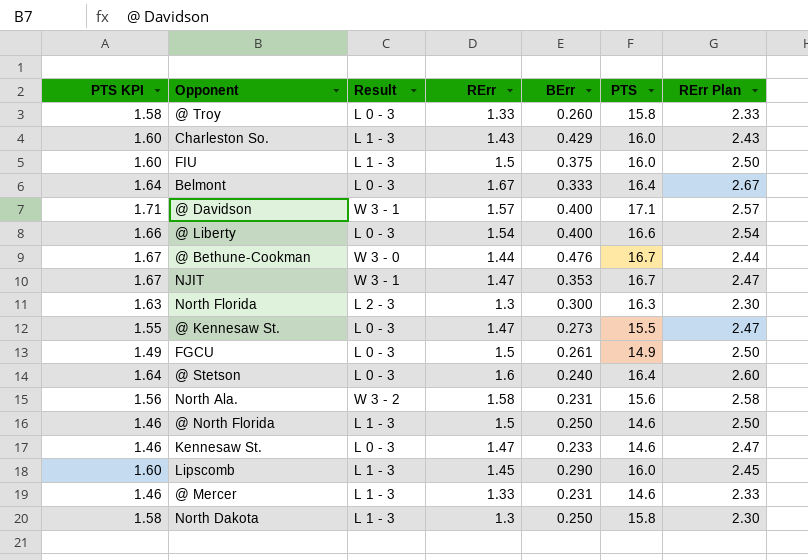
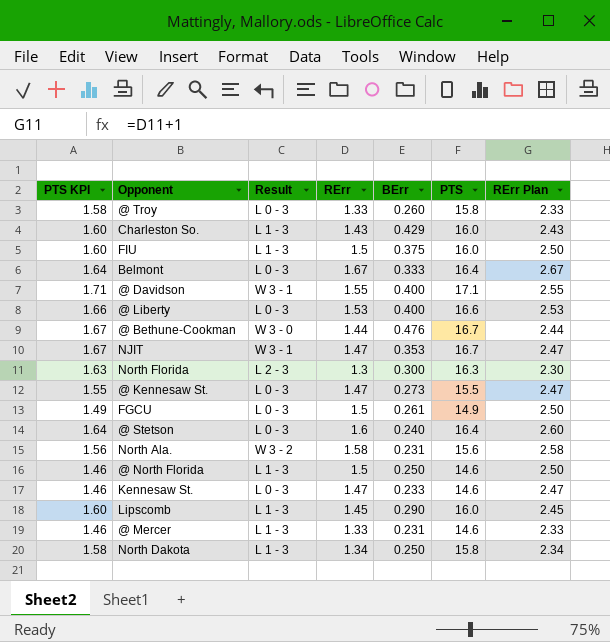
@ Davidson | RErr: 1.57 -> 1.55
@ Davidson | RErr Plan: 2.57 -> 2.55
@ Liberty | RErr: 1.54 -> 1.53
@ Liberty | RErr Plan: 2.54 -> 2.53
North Dakota | RErr: 1.3 -> 1.34
North Dakota | RErr Plan: 2.30 -> 2.34

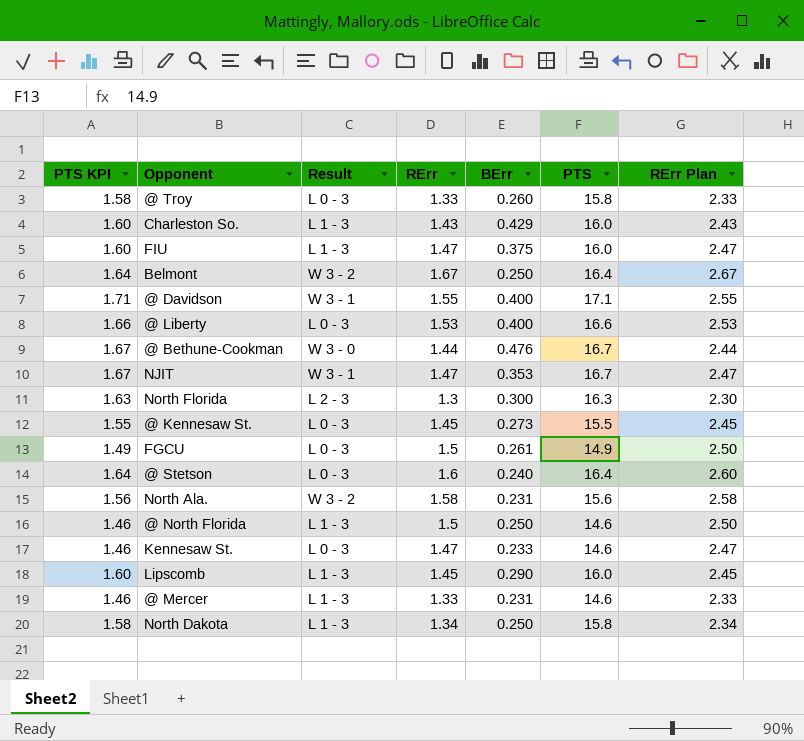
FIU | RErr: 1.5 -> 1.47
FIU | RErr Plan: 2.50 -> 2.47
Belmont | Result: L 0 - 3 -> W 3 - 2
Belmont | BErr: 0.333 -> 0.250
@ Kennesaw St. | RErr: 1.47 -> 1.45
@ Kennesaw St. | RErr Plan: 2.47 -> 2.45

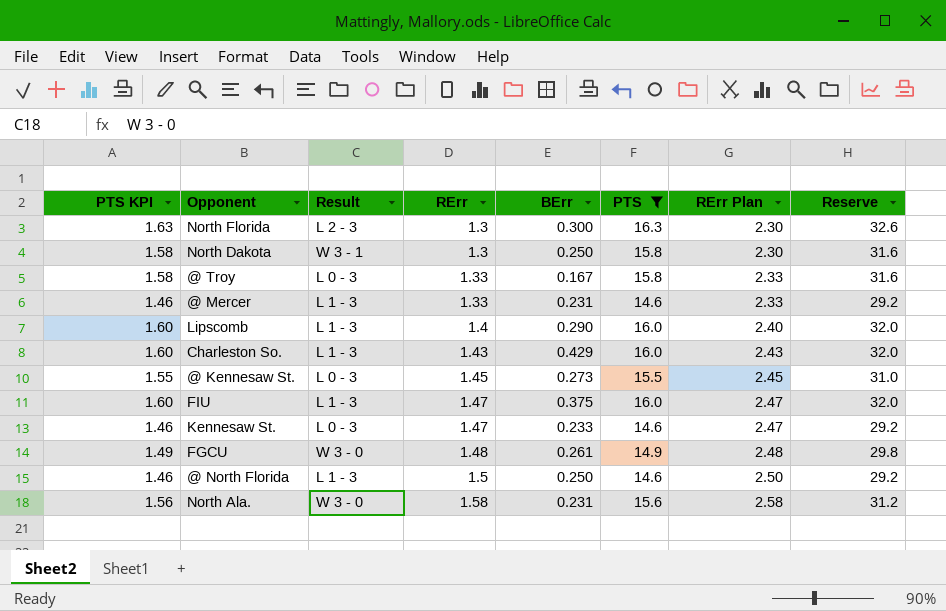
filter: none -> PTS <= 16.3
row order: none -> RErr ascending
column Reserve | formula: none -> [PTS] * 2
North Dakota | Result: L 1 - 3 -> W 3 - 1
North Dakota | RErr: 1.34 -> 1.3
North Dakota | RErr Plan: 2.34 -> 2.30
@ Troy | BErr: 0.260 -> 0.167
Lipscomb | RErr: 1.45 -> 1.4
Lipscomb | RErr Plan: 2.45 -> 2.40
FGCU | Result: L 0 - 3 -> W 3 - 0
FGCU | RErr: 1.5 -> 1.48
FGCU | RErr Plan: 2.50 -> 2.48
North Ala. | Result: W 3 - 2 -> W 3 - 0

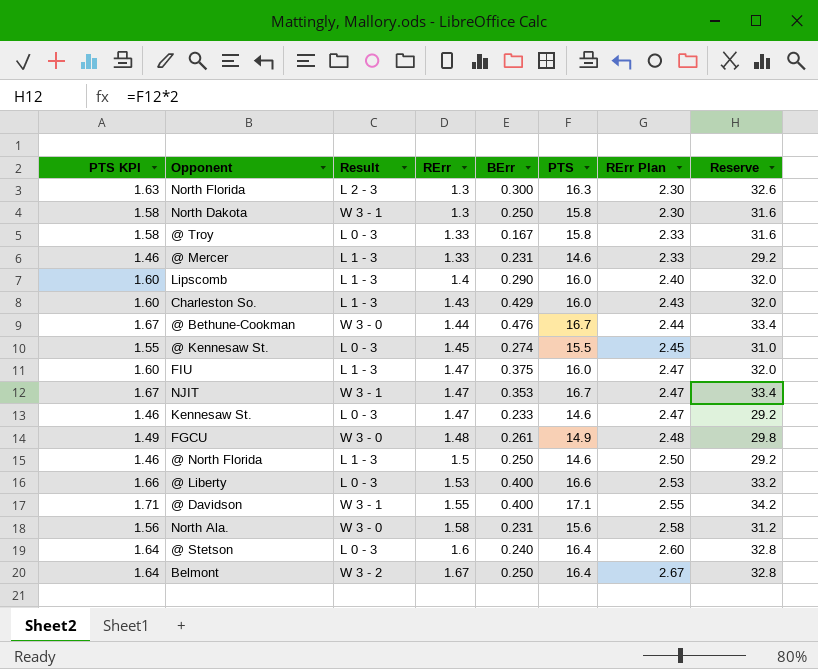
filter: PTS <= 16.3 -> none
@ Kennesaw St. | BErr: 0.273 -> 0.274

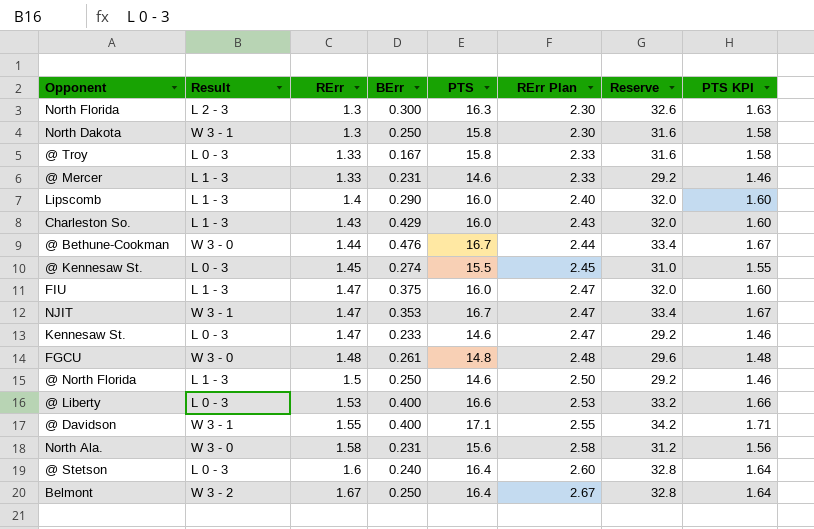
column PTS KPI | position: 1 -> 8
FGCU | PTS: 14.9 -> 14.8
FGCU | Reserve: 29.8 -> 29.6
FGCU | PTS KPI: 1.49 -> 1.48

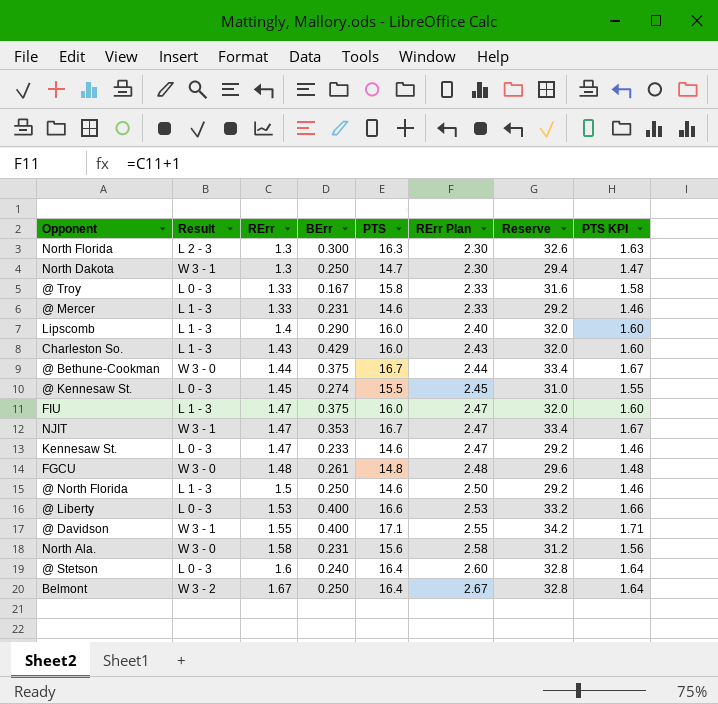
North Dakota | PTS: 15.8 -> 14.7
North Dakota | Reserve: 31.6 -> 29.4
North Dakota | PTS KPI: 1.58 -> 1.47
@ Bethune-Cookman | BErr: 0.476 -> 0.375

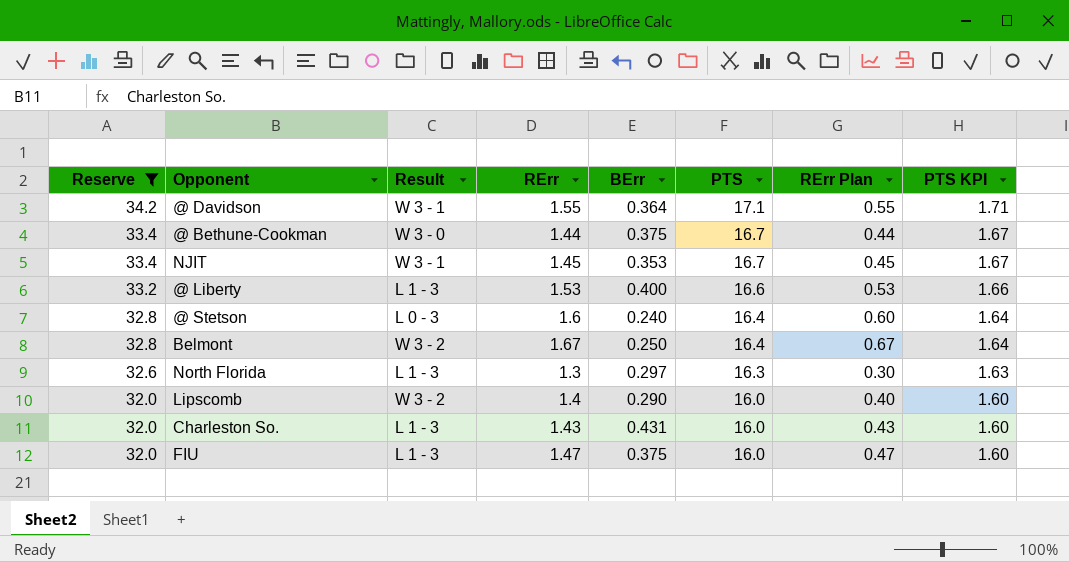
filter: none -> Reserve >= 32.0
row order: RErr ascending -> Reserve descending
column Reserve | position: 7 -> 1
column RErr Plan | formula: [RErr] + 1 -> [RErr] - 1
@ Davidson | BErr: 0.400 -> 0.364
NJIT | RErr: 1.47 -> 1.45
@ Liberty | Result: L 0 - 3 -> L 1 - 3
North Florida | Result: L 2 - 3 -> L 1 - 3
North Florida | BErr: 0.300 -> 0.297
Lipscomb | Result: L 1 - 3 -> W 3 - 2
Charleston So. | BErr: 0.429 -> 0.431

